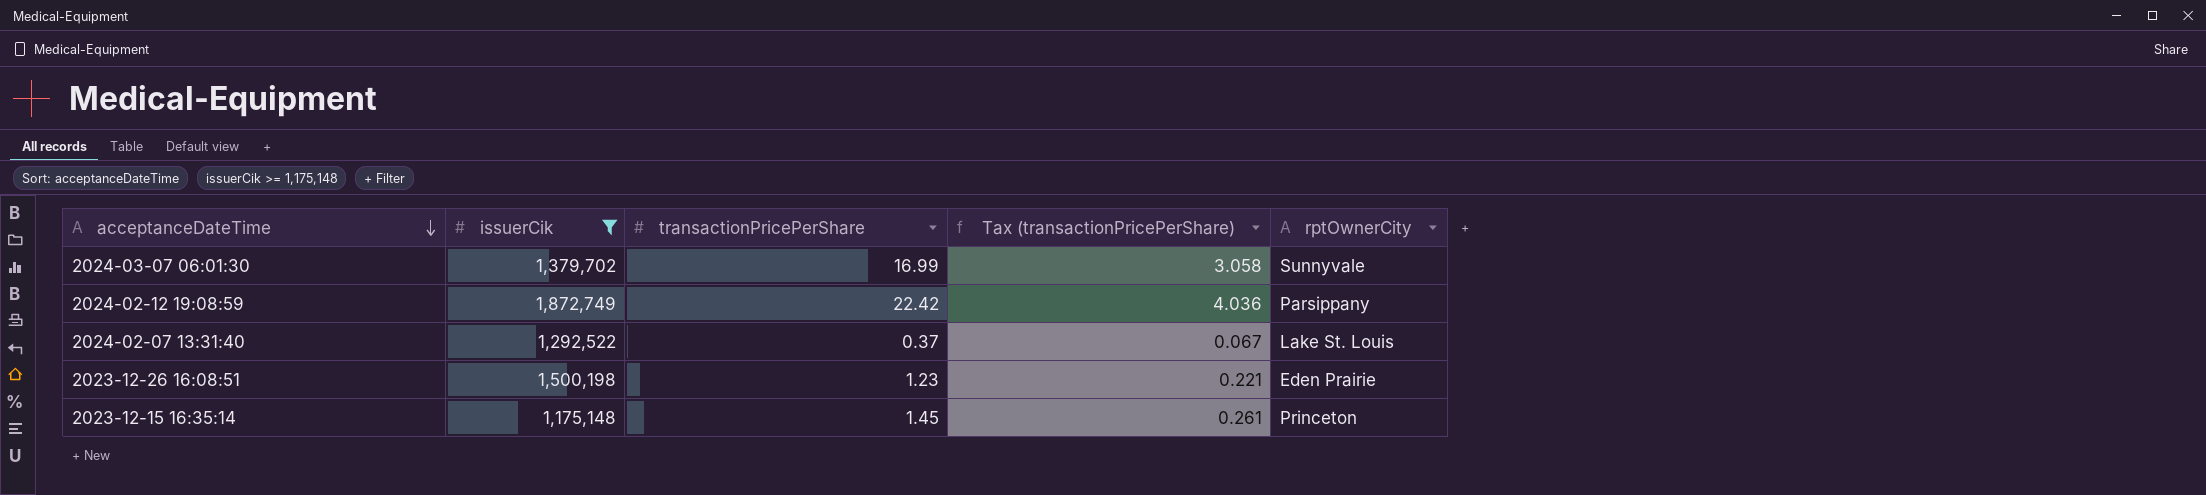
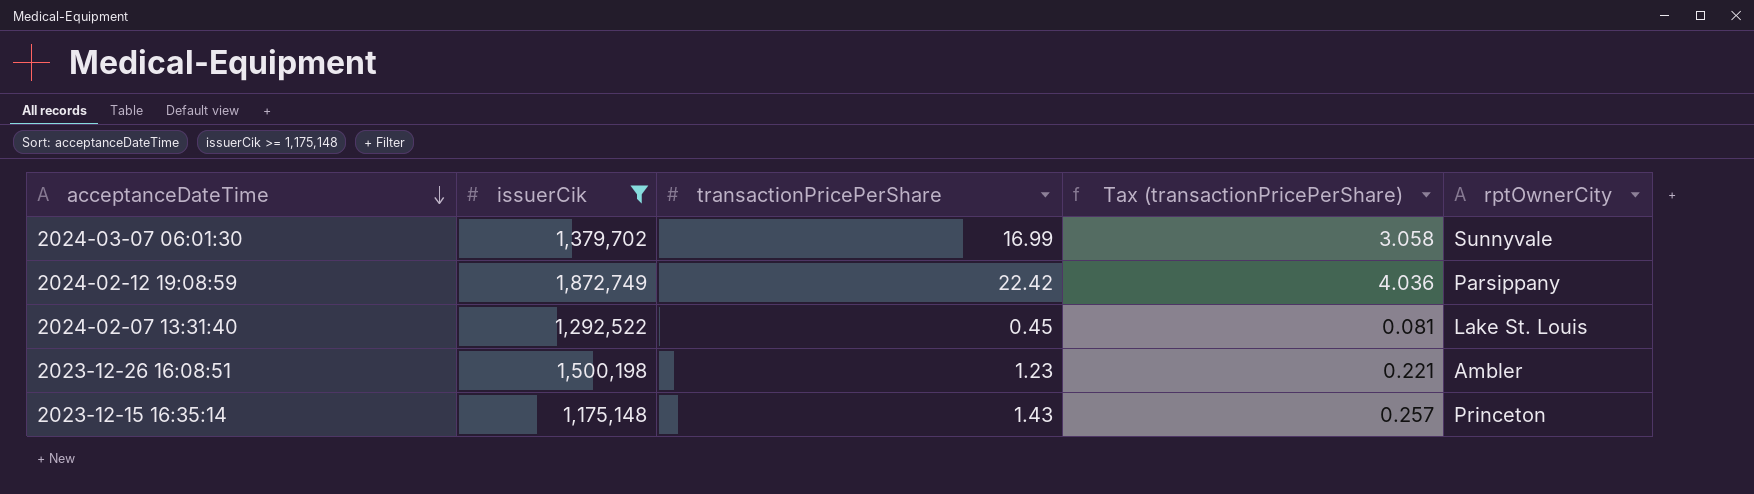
2024-02-07 13:31:40 | transactionPricePerShare: 0.37 -> 0.45
2024-02-07 13:31:40 | Tax (transactionPricePerShare): 0.067 -> 0.081
2023-12-26 16:08:51 | rptOwnerCity: Eden Prairie -> Ambler
2023-12-15 16:35:14 | transactionPricePerShare: 1.45 -> 1.43
2023-12-15 16:35:14 | Tax (transactionPricePerShare): 0.261 -> 0.257

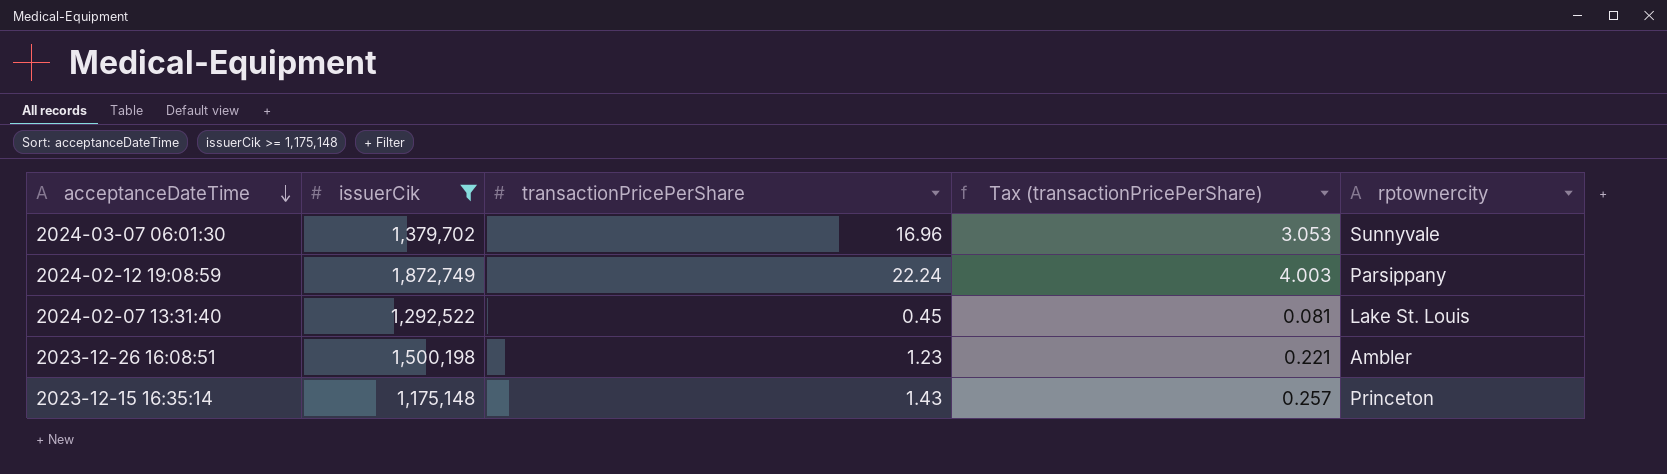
column name: rptOwnerCity -> rptownercity
2024-03-07 06:01:30 | transactionPricePerShare: 16.99 -> 16.96
2024-03-07 06:01:30 | Tax (transactionPricePerShare): 3.058 -> 3.053
2024-02-12 19:08:59 | transactionPricePerShare: 22.42 -> 22.24
2024-02-12 19:08:59 | Tax (transactionPricePerShare): 4.036 -> 4.003

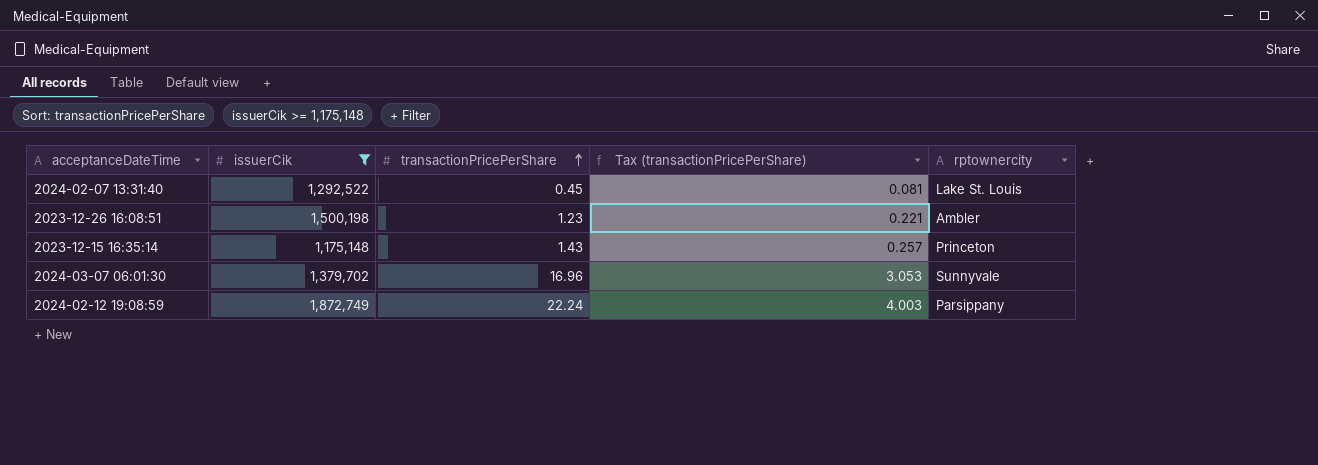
row order: acceptanceDateTime descending -> transactionPricePerShare ascending

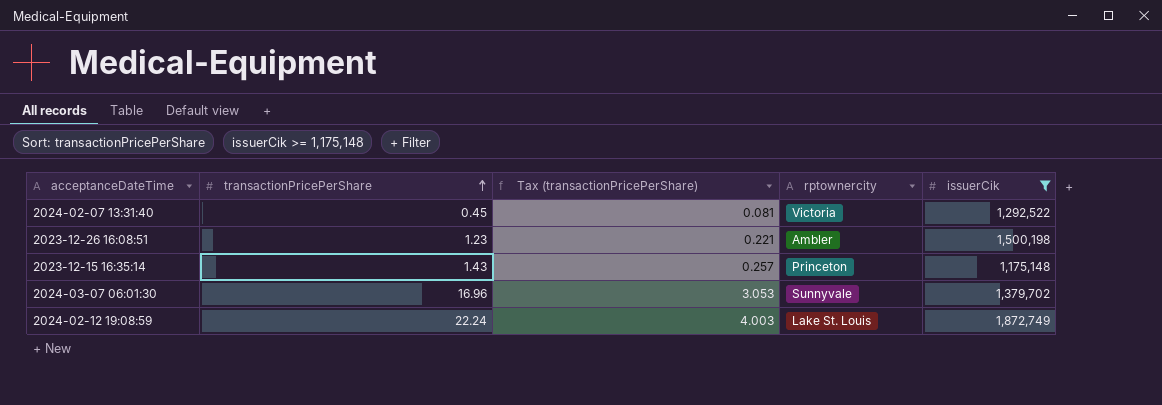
column issuerCik | position: 2 -> 5
2024-02-07 13:31:40 | rptownercity: Lake St. Louis -> Victoria
2024-02-12 19:08:59 | rptownercity: Parsippany -> Lake St. Louis

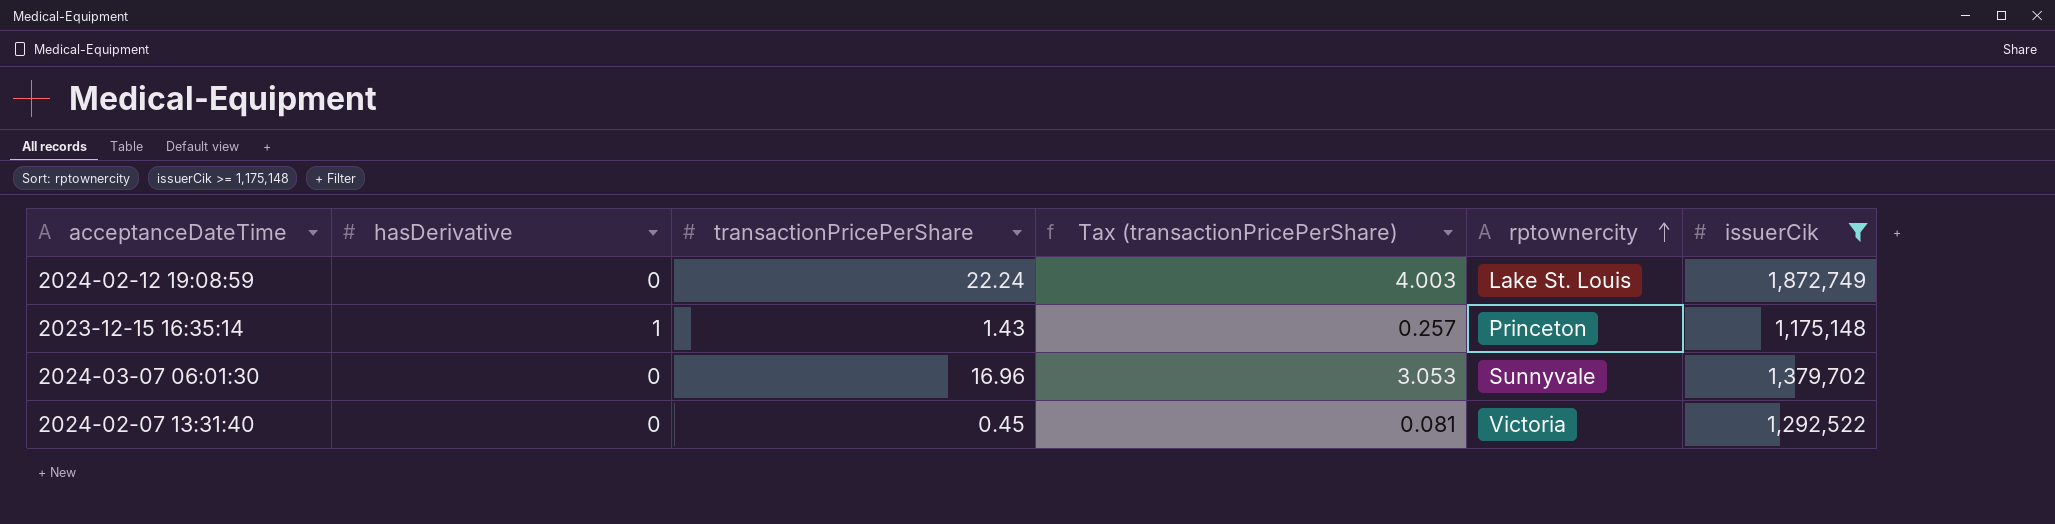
row order: transactionPricePerShare ascending -> rptownercity ascending
column hasDerivative | position: none -> 2
row 2023-12-26 16:08:51: 1.23 | 0.221 | Ambler | 1,500,198 -> none

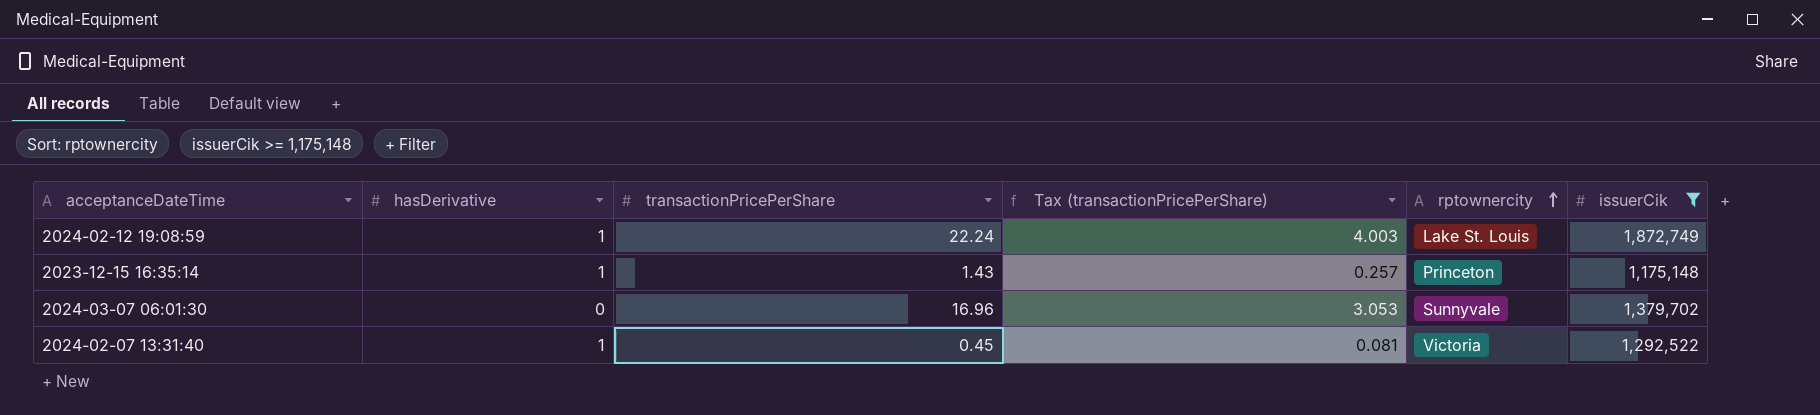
2024-02-12 19:08:59 | hasDerivative: 0 -> 1
2024-02-07 13:31:40 | hasDerivative: 0 -> 1

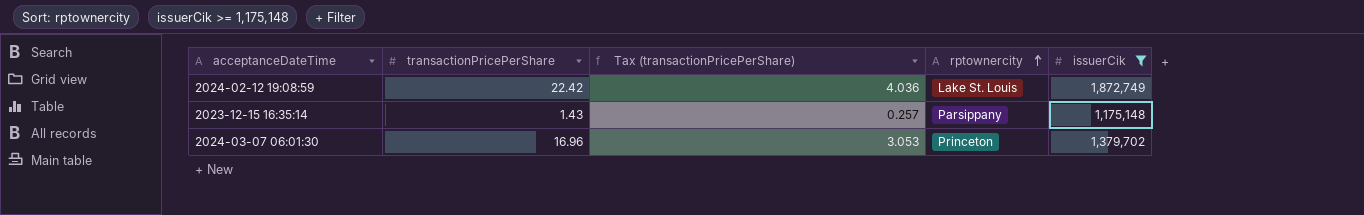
column hasDerivative | position: 2 -> none
row 2024-02-07 13:31:40: 1 | 0.45 | 0.081 | Victoria | 1,292,522 -> none
2024-02-12 19:08:59 | transactionPricePerShare: 22.24 -> 22.42
2024-02-12 19:08:59 | Tax (transactionPricePerShare): 4.003 -> 4.036
2023-12-15 16:35:14 | rptownercity: Princeton -> Parsippany
2024-03-07 06:01:30 | rptownercity: Sunnyvale -> Princeton

